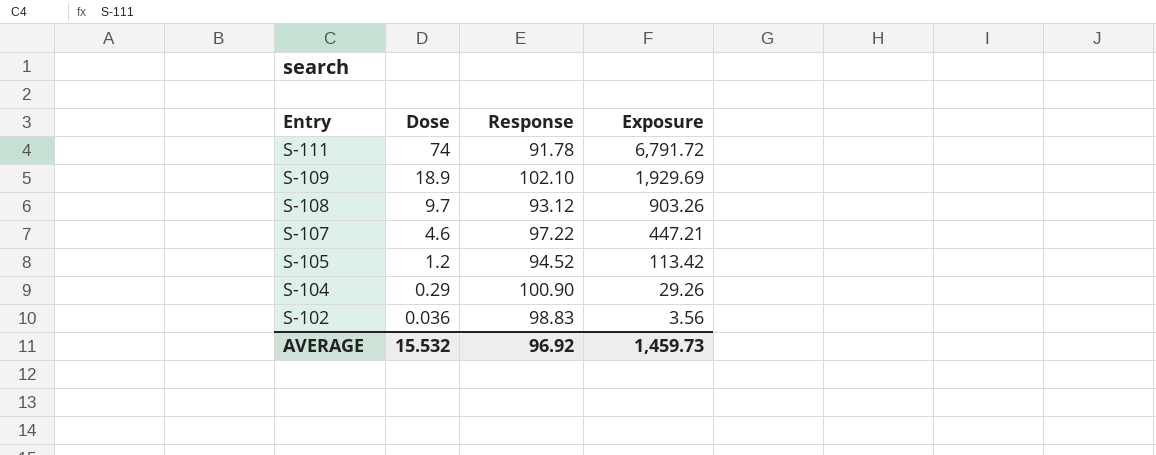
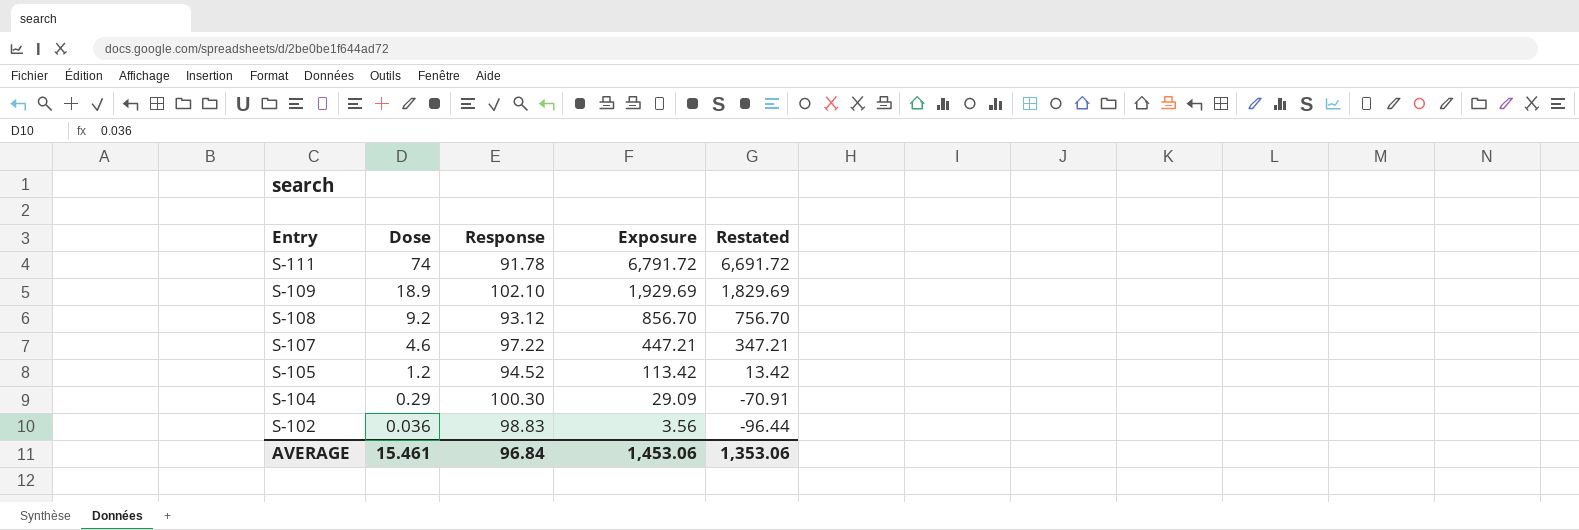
column Restated | formula: none -> [Exposure] - 100
S-108 | Dose: 9.7 -> 9.2
S-108 | Exposure: 903.26 -> 856.70
S-104 | Response: 100.90 -> 100.30
S-104 | Exposure: 29.26 -> 29.09
AVERAGE | Dose: 15.532 -> 15.461
AVERAGE | Response: 96.92 -> 96.84
AVERAGE | Exposure: 1,459.73 -> 1,453.06

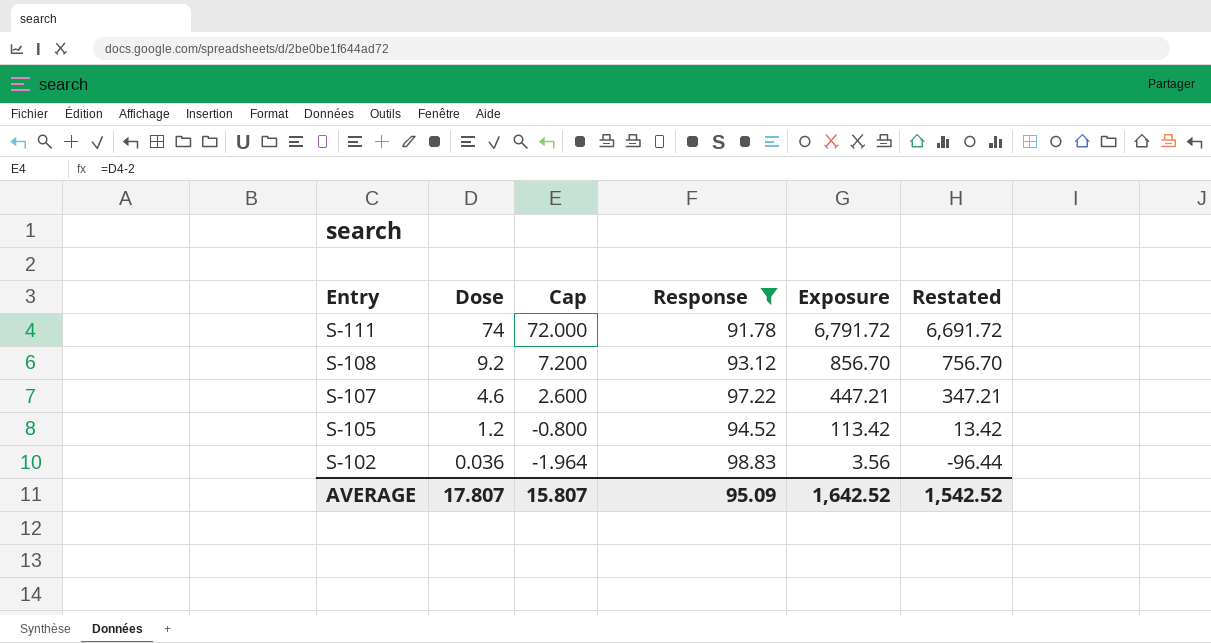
filter: none -> Response <= 98.83
column Cap | formula: none -> [Dose] - 2
AVERAGE | Dose: 15.461 -> 17.807
AVERAGE | Response: 96.84 -> 95.09
AVERAGE | Exposure: 1,453.06 -> 1,642.52
AVERAGE | Restated: 1,353.06 -> 1,542.52

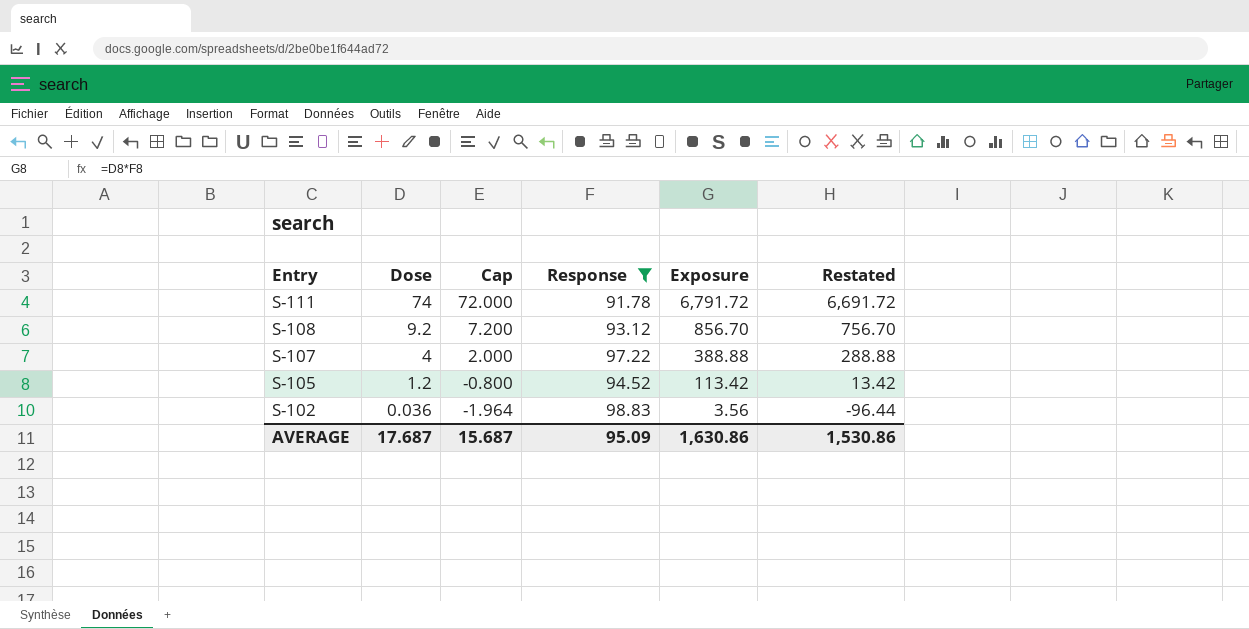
S-107 | Dose: 4.6 -> 4
S-107 | Cap: 2.600 -> 2.000
S-107 | Exposure: 447.21 -> 388.88
S-107 | Restated: 347.21 -> 288.88
AVERAGE | Dose: 17.807 -> 17.687
AVERAGE | Cap: 15.807 -> 15.687
AVERAGE | Exposure: 1,642.52 -> 1,630.86
AVERAGE | Restated: 1,542.52 -> 1,530.86

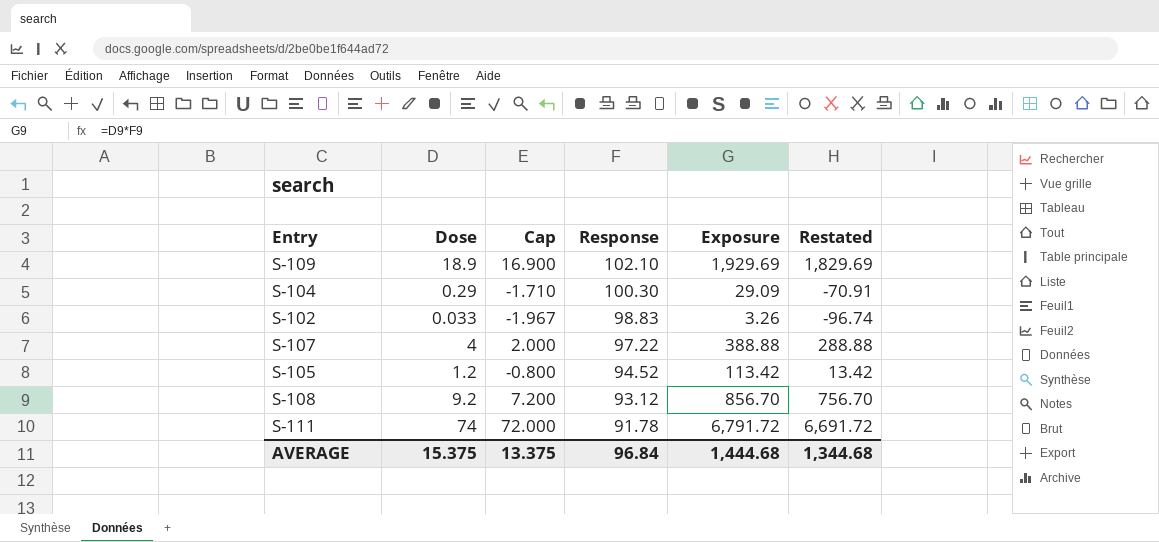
filter: Response <= 98.83 -> none
row order: Entry descending -> Response descending
S-102 | Dose: 0.036 -> 0.033
S-102 | Cap: -1.964 -> -1.967
S-102 | Exposure: 3.56 -> 3.26
S-102 | Restated: -96.44 -> -96.74
AVERAGE | Dose: 17.687 -> 15.375
AVERAGE | Cap: 15.687 -> 13.375
AVERAGE | Response: 95.09 -> 96.84
AVERAGE | Exposure: 1,630.86 -> 1,444.68
AVERAGE | Restated: 1,530.86 -> 1,344.68

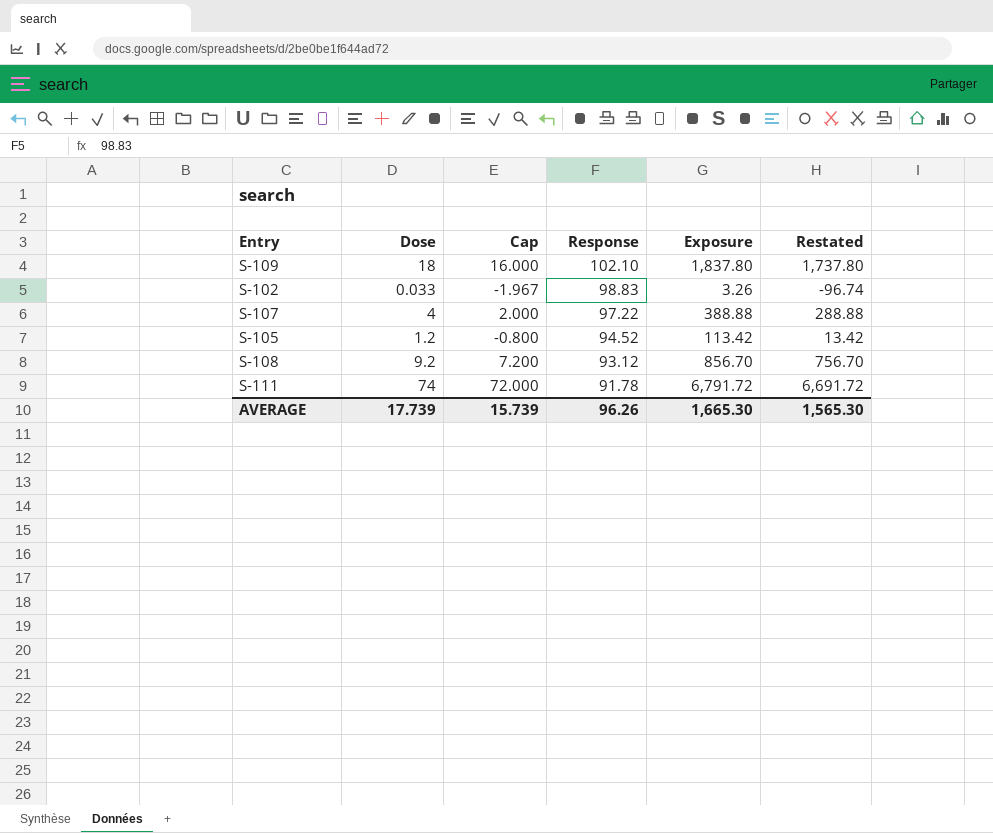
row S-104: 0.29 | -1.710 | 100.30 | 29.09 | -70.91 -> none
S-109 | Dose: 18.9 -> 18
S-109 | Cap: 16.900 -> 16.000
S-109 | Exposure: 1,929.69 -> 1,837.80
S-109 | Restated: 1,829.69 -> 1,737.80
AVERAGE | Dose: 15.375 -> 17.739
AVERAGE | Cap: 13.375 -> 15.739
AVERAGE | Response: 96.84 -> 96.26
AVERAGE | Exposure: 1,444.68 -> 1,665.30
AVERAGE | Restated: 1,344.68 -> 1,565.30

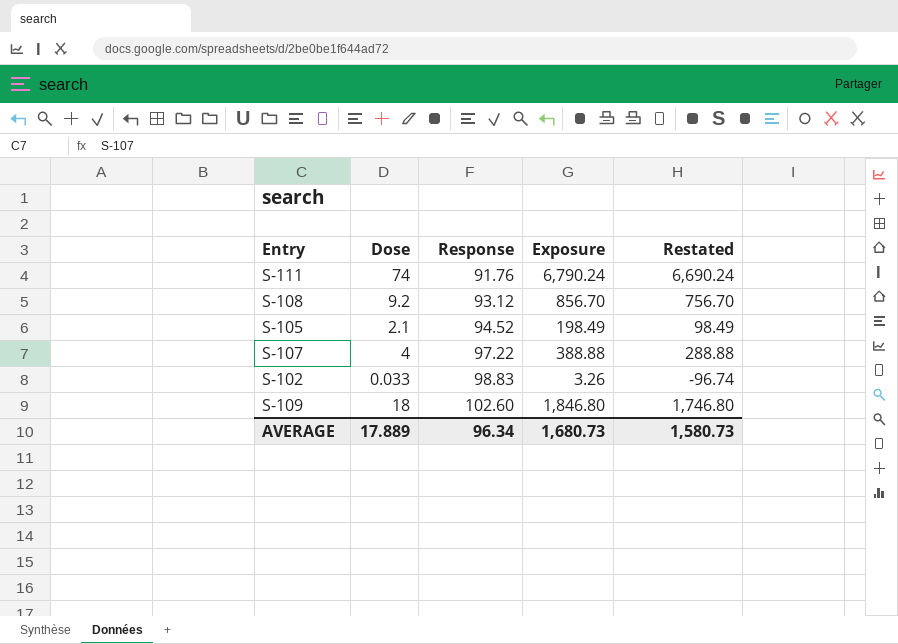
row order: Response descending -> Response ascending
column Cap | formula: [Dose] - 2 -> none
S-111 | Response: 91.78 -> 91.76
S-111 | Exposure: 6,791.72 -> 6,790.24
S-111 | Restated: 6,691.72 -> 6,690.24
S-105 | Dose: 1.2 -> 2.1
S-105 | Exposure: 113.42 -> 198.49
S-105 | Restated: 13.42 -> 98.49
S-109 | Response: 102.10 -> 102.60
S-109 | Exposure: 1,837.80 -> 1,846.80
S-109 | Restated: 1,737.80 -> 1,746.80
AVERAGE | Dose: 17.739 -> 17.889
AVERAGE | Response: 96.26 -> 96.34
AVERAGE | Exposure: 1,665.30 -> 1,680.73
AVERAGE | Restated: 1,565.30 -> 1,580.73

